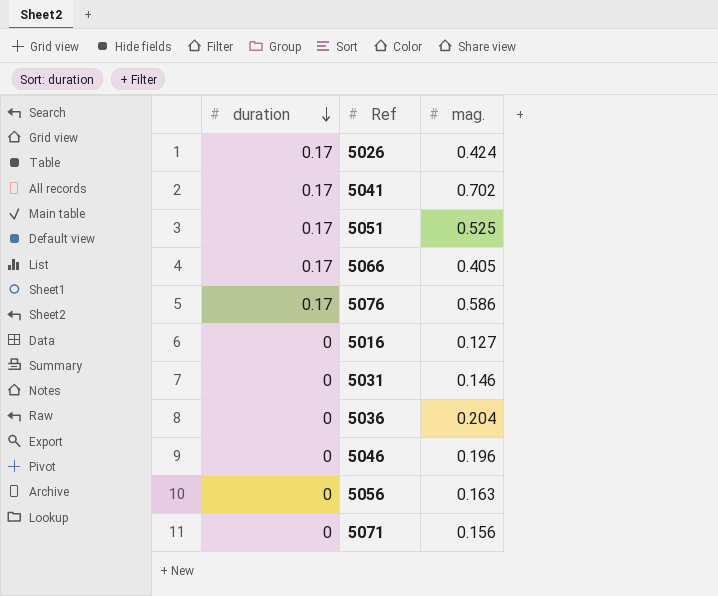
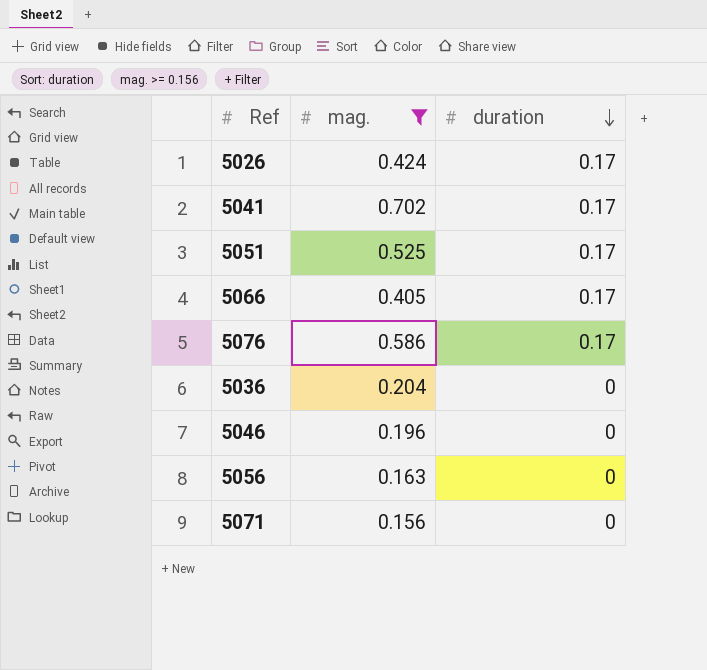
filter: none -> mag. >= 0.156
column duration | position: 1 -> 3

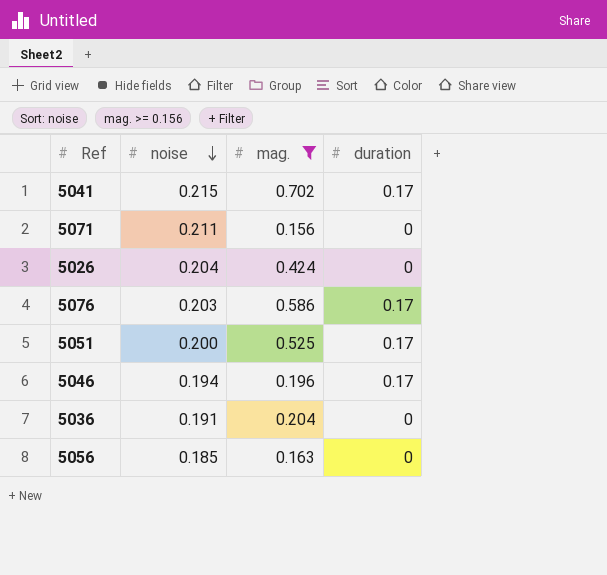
row order: duration descending -> noise descending
column noise | position: none -> 2
row 5066: 0.405 | 0.17 -> none
5026 | duration: 0.17 -> 0
5046 | duration: 0 -> 0.17

